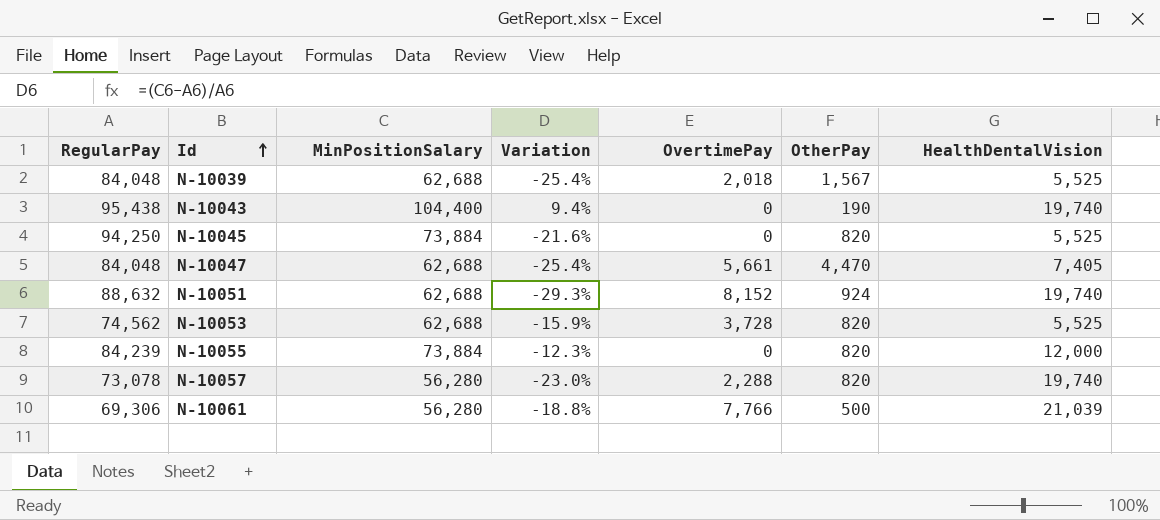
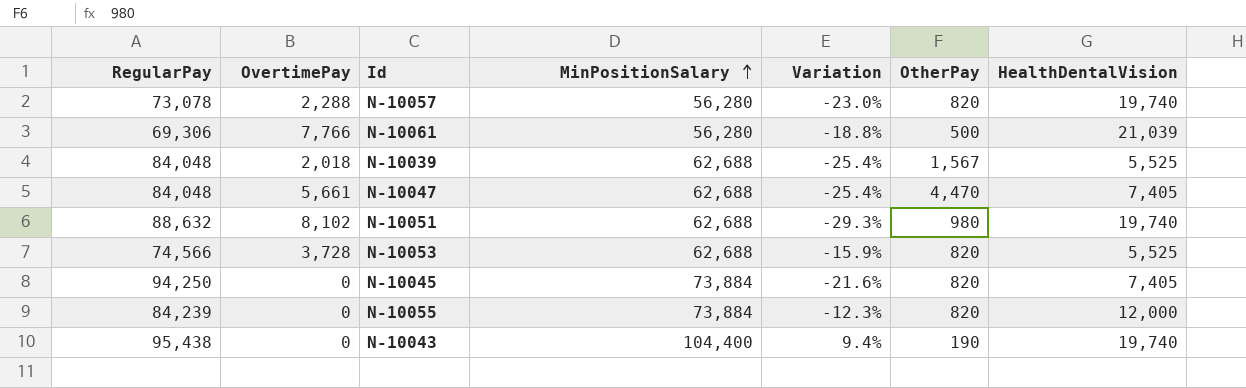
row order: Id ascending -> MinPositionSalary ascending
column OvertimePay | position: 5 -> 2
N-10051 | OvertimePay: 8,152 -> 8,102
N-10051 | OtherPay: 924 -> 980
N-10053 | RegularPay: 74,562 -> 74,566
N-10045 | HealthDentalVision: 5,525 -> 7,405

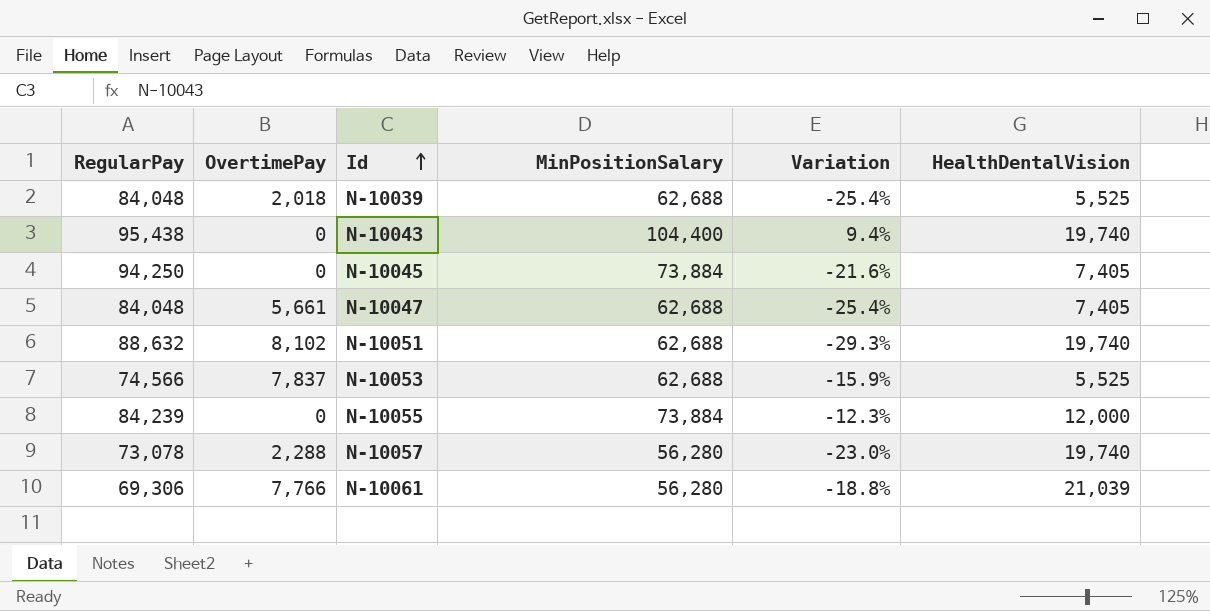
row order: MinPositionSalary ascending -> Id ascending
column OtherPay | position: 6 -> none
N-10053 | OvertimePay: 3,728 -> 7,837

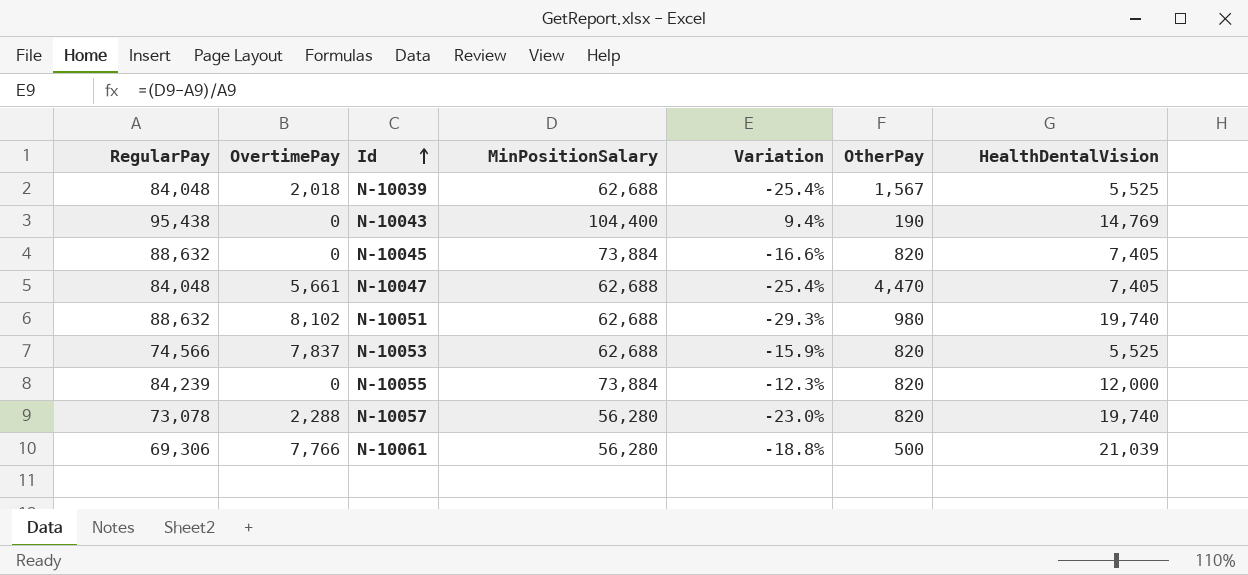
column OtherPay | position: none -> 6
N-10043 | HealthDentalVision: 19,740 -> 14,769
N-10045 | RegularPay: 94,250 -> 88,632
N-10045 | Variation: -21.6% -> -16.6%

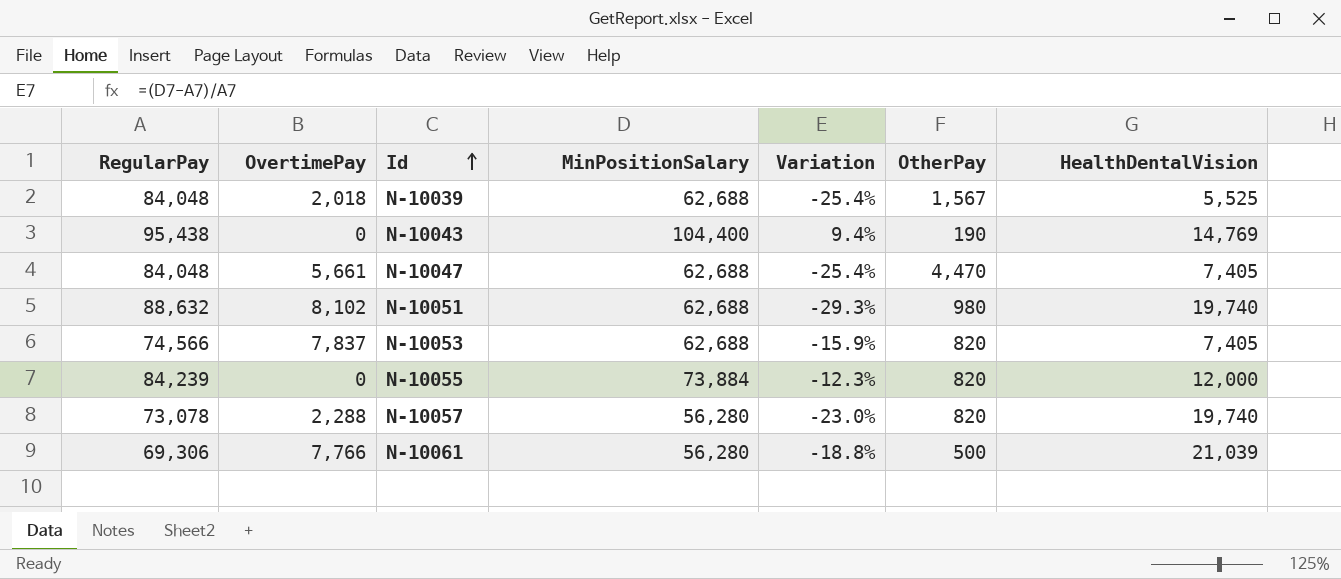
row N-10045: 88,632 | 0 | 73,884 | -16.6% | 820 | 7,405 -> none
N-10053 | HealthDentalVision: 5,525 -> 7,405

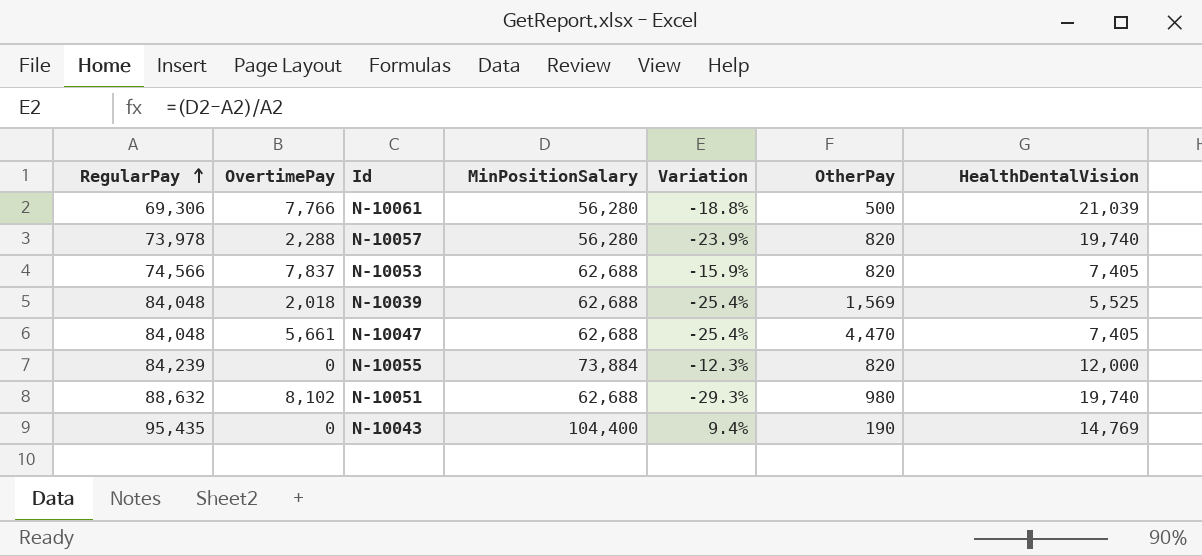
row order: Id ascending -> RegularPay ascending
N-10057 | RegularPay: 73,078 -> 73,978
N-10057 | Variation: -23.0% -> -23.9%
N-10039 | OtherPay: 1,567 -> 1,569
N-10043 | RegularPay: 95,438 -> 95,435

